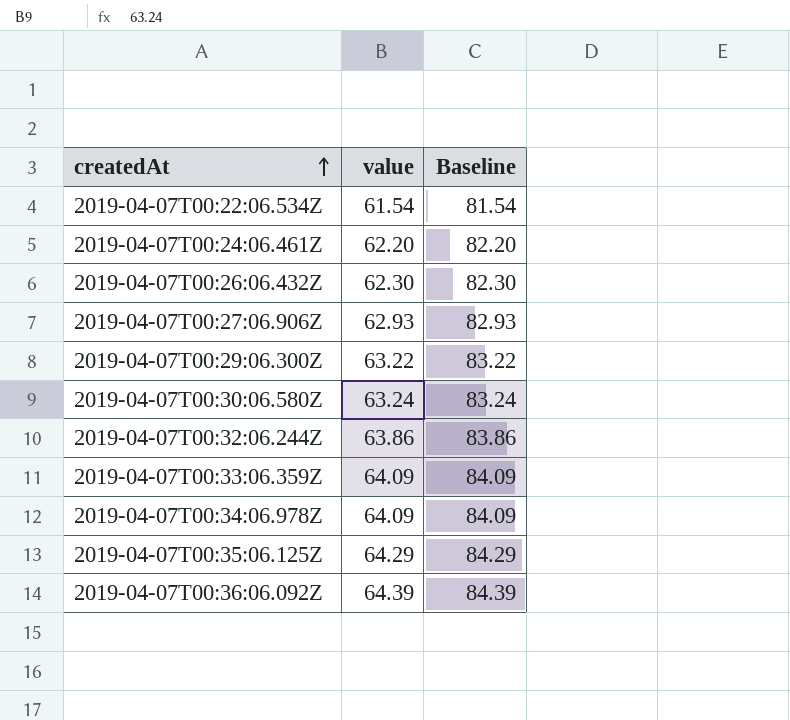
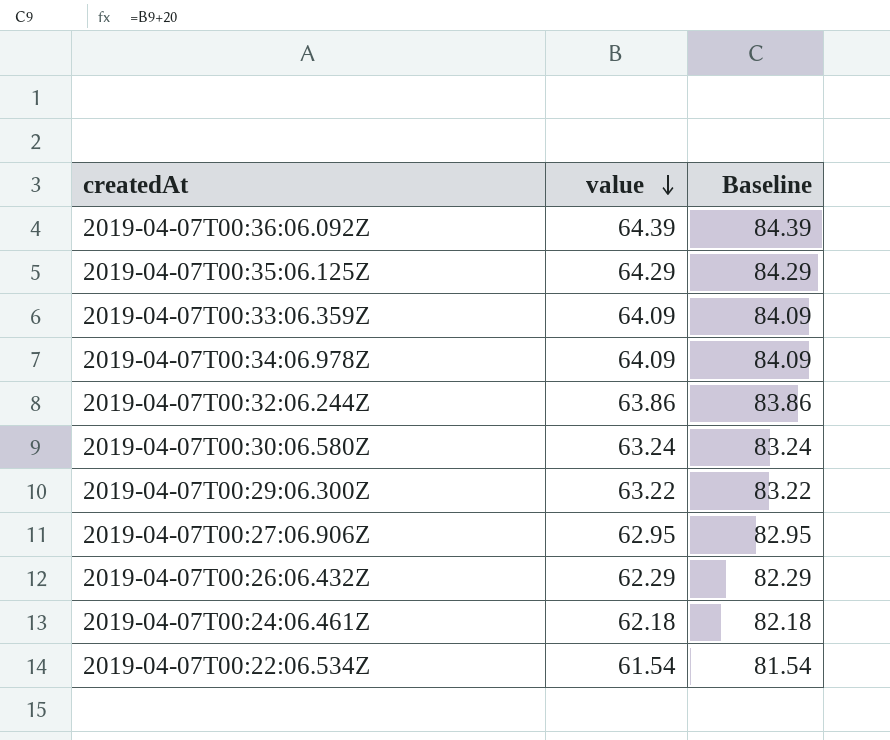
row order: createdAt ascending -> value descending
2019-04-07T00:27:06.906Z | value: 62.93 -> 62.95
2019-04-07T00:27:06.906Z | Baseline: 82.93 -> 82.95
2019-04-07T00:26:06.432Z | value: 62.30 -> 62.29
2019-04-07T00:26:06.432Z | Baseline: 82.30 -> 82.29
2019-04-07T00:24:06.461Z | value: 62.20 -> 62.18
2019-04-07T00:24:06.461Z | Baseline: 82.20 -> 82.18

